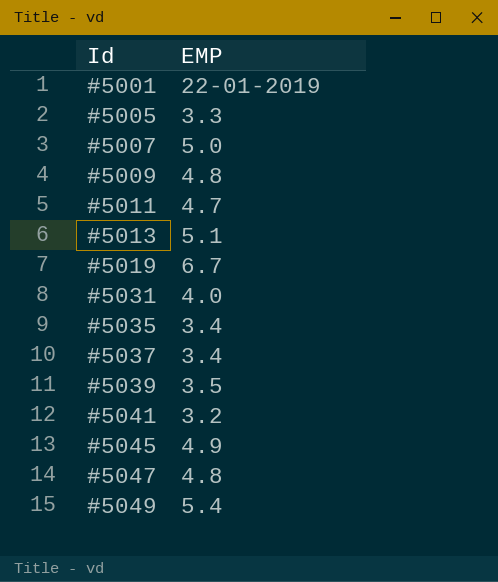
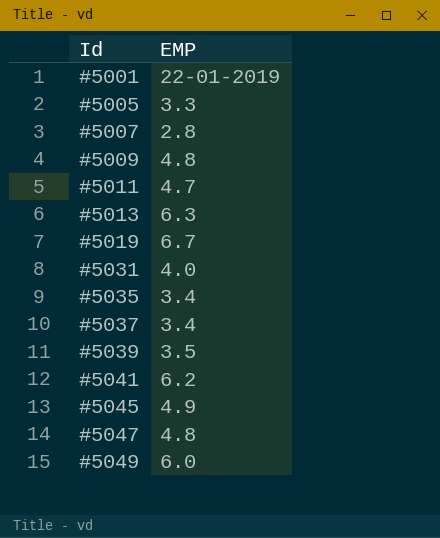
#5007 | EMP: 5.0 -> 2.8
#5013 | EMP: 5.1 -> 6.3
#5041 | EMP: 3.2 -> 6.2
#5049 | EMP: 5.4 -> 6.0

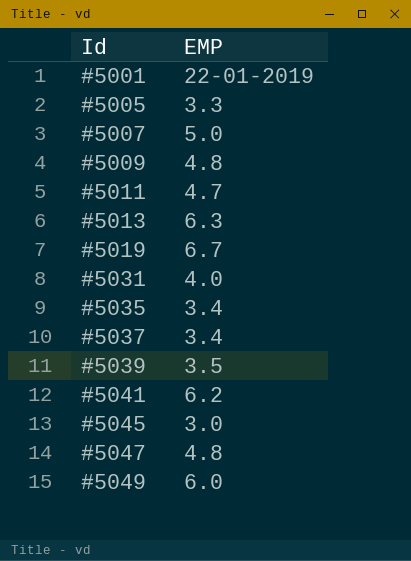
#5007 | EMP: 2.8 -> 5.0
#5045 | EMP: 4.9 -> 3.0

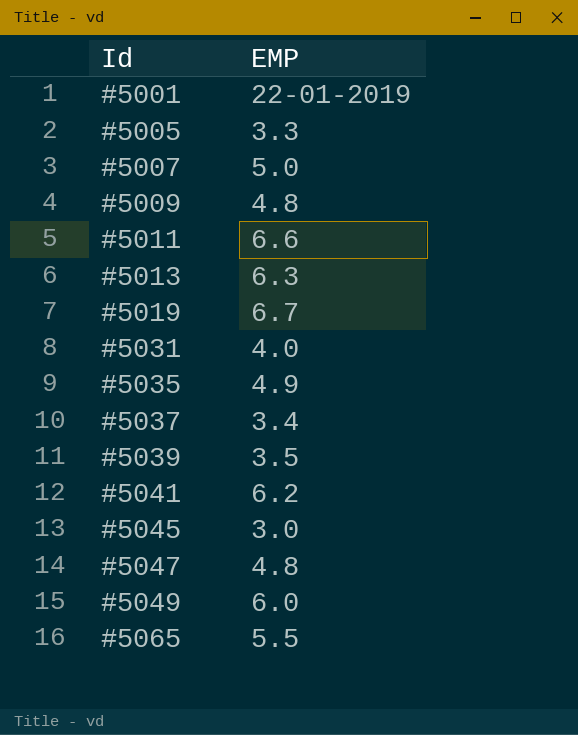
#5011 | EMP: 4.7 -> 6.6
#5035 | EMP: 3.4 -> 4.9
row #5065: none -> 5.5

